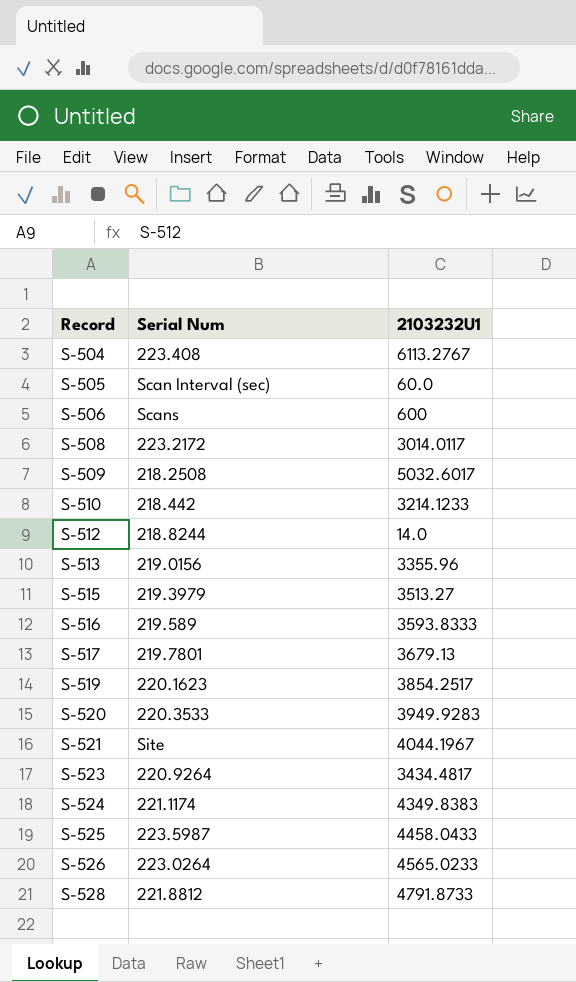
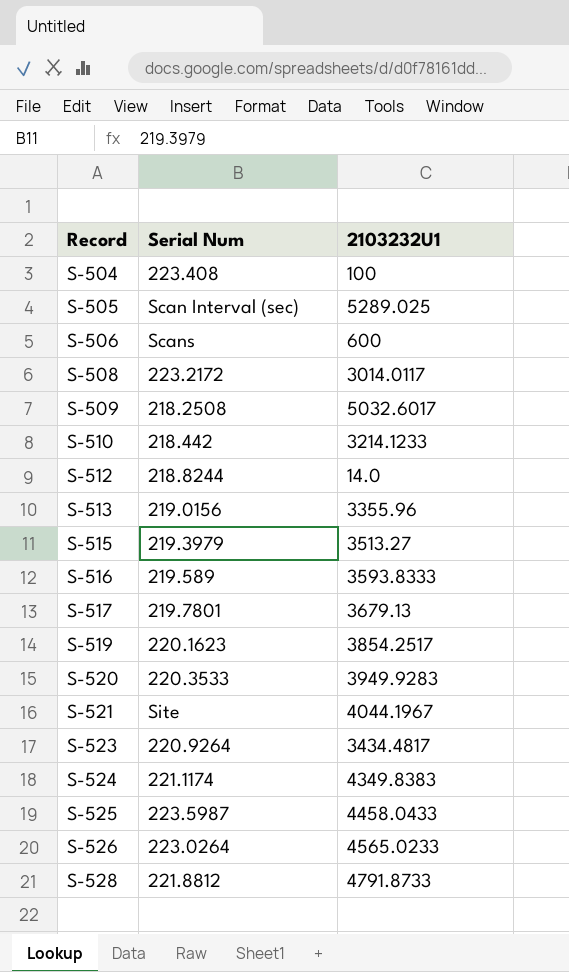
S-504 | 2103232U1: 6113.2767 -> 100
S-505 | 2103232U1: 60.0 -> 5289.025

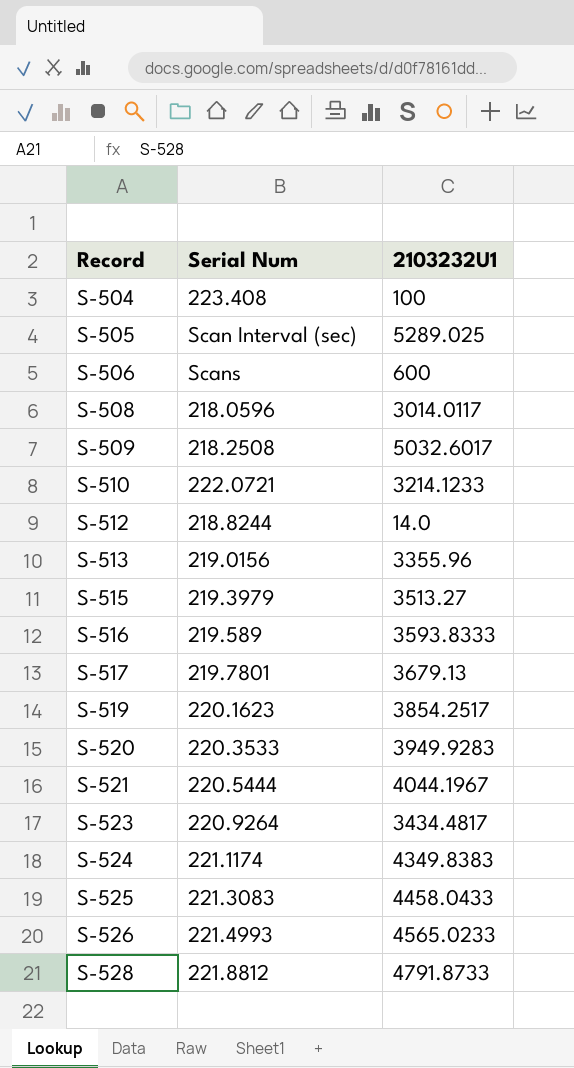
S-508 | Serial Num: 223.2172 -> 218.0596
S-510 | Serial Num: 218.442 -> 222.0721
S-521 | Serial Num: Site -> 220.5444
S-525 | Serial Num: 223.5987 -> 221.3083
S-526 | Serial Num: 223.0264 -> 221.4993

